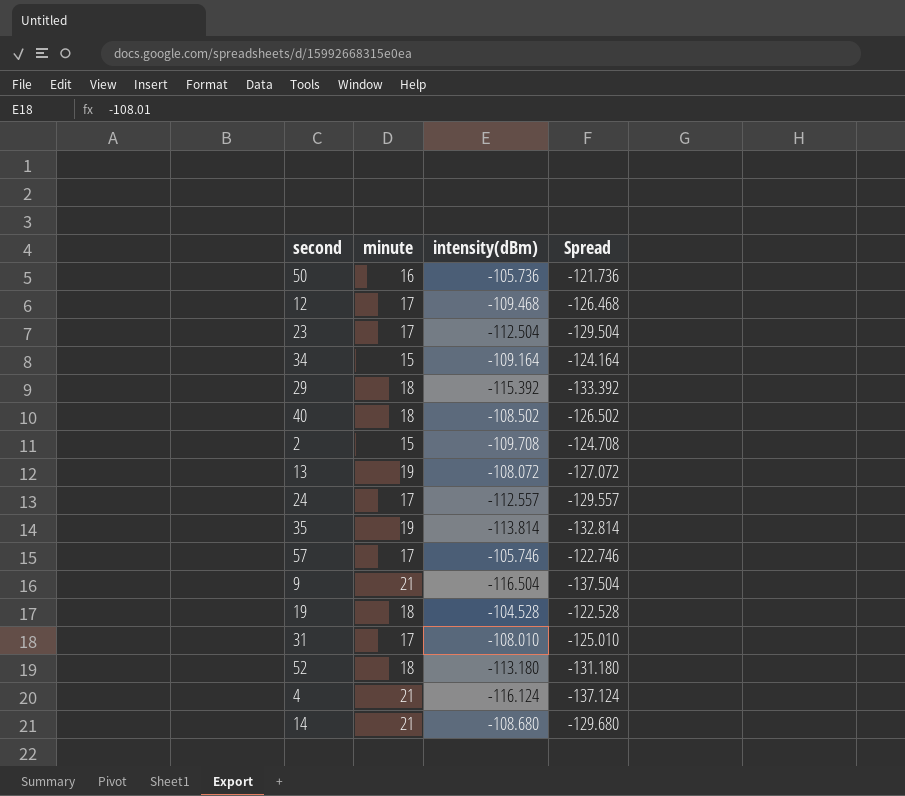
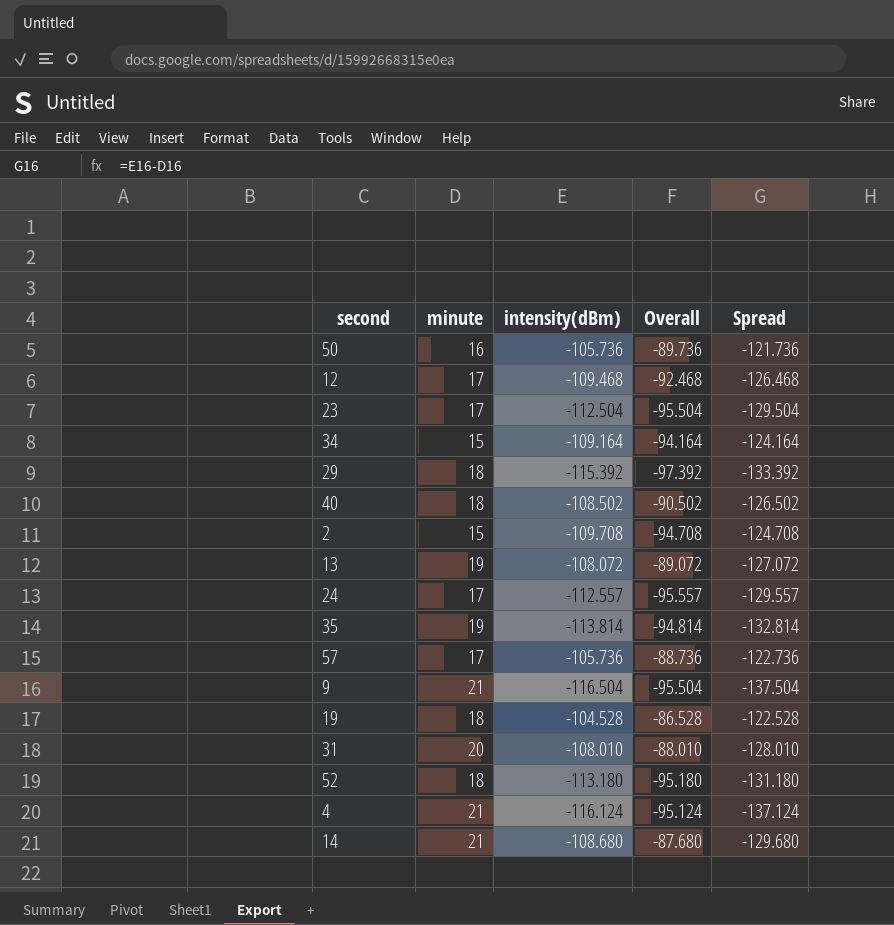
column Overall | formula: none -> [minute] + [intensity(dBm)]
57 | intensity(dBm): -105.746 -> -105.736
57 | Spread: -122.746 -> -122.736
31 | minute: 17 -> 20
31 | Spread: -125.010 -> -128.010

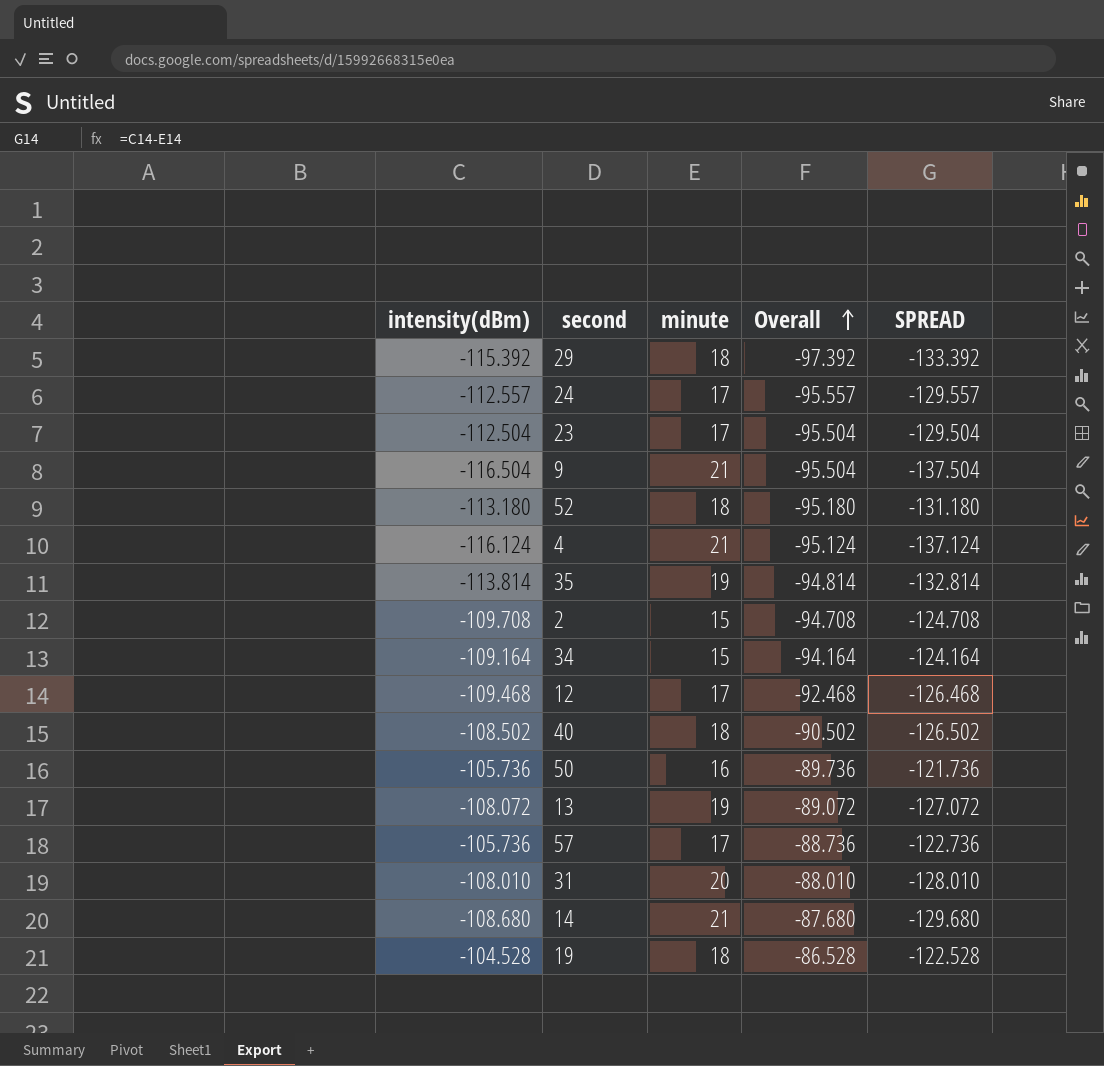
row order: none -> Overall ascending
column intensity(dBm) | position: 3 -> 1
column name: Spread -> SPREAD

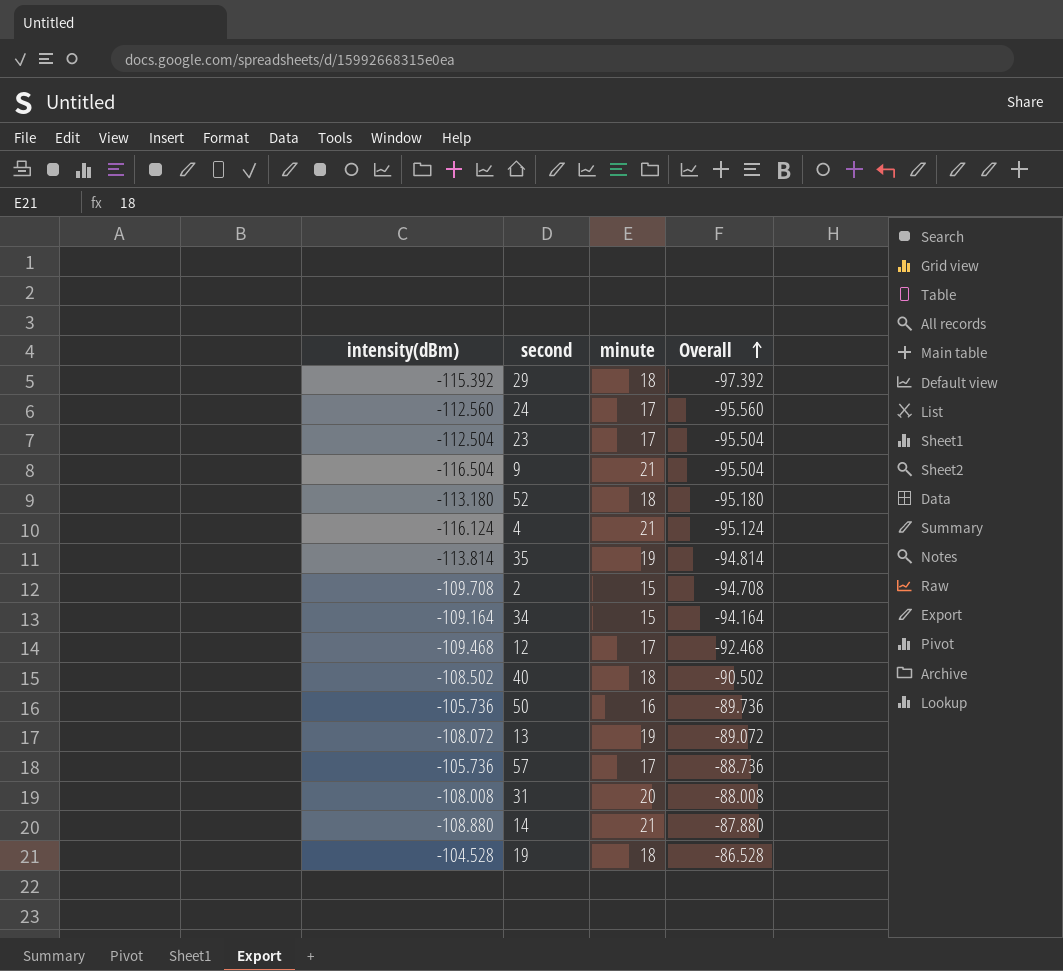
column SPREAD | formula: [intensity(dBm)] - [minute] -> none
24 | intensity(dBm): -112.557 -> -112.560
24 | Overall: -95.557 -> -95.560
31 | intensity(dBm): -108.010 -> -108.008
31 | Overall: -88.010 -> -88.008
14 | intensity(dBm): -108.680 -> -108.880
14 | Overall: -87.680 -> -87.880

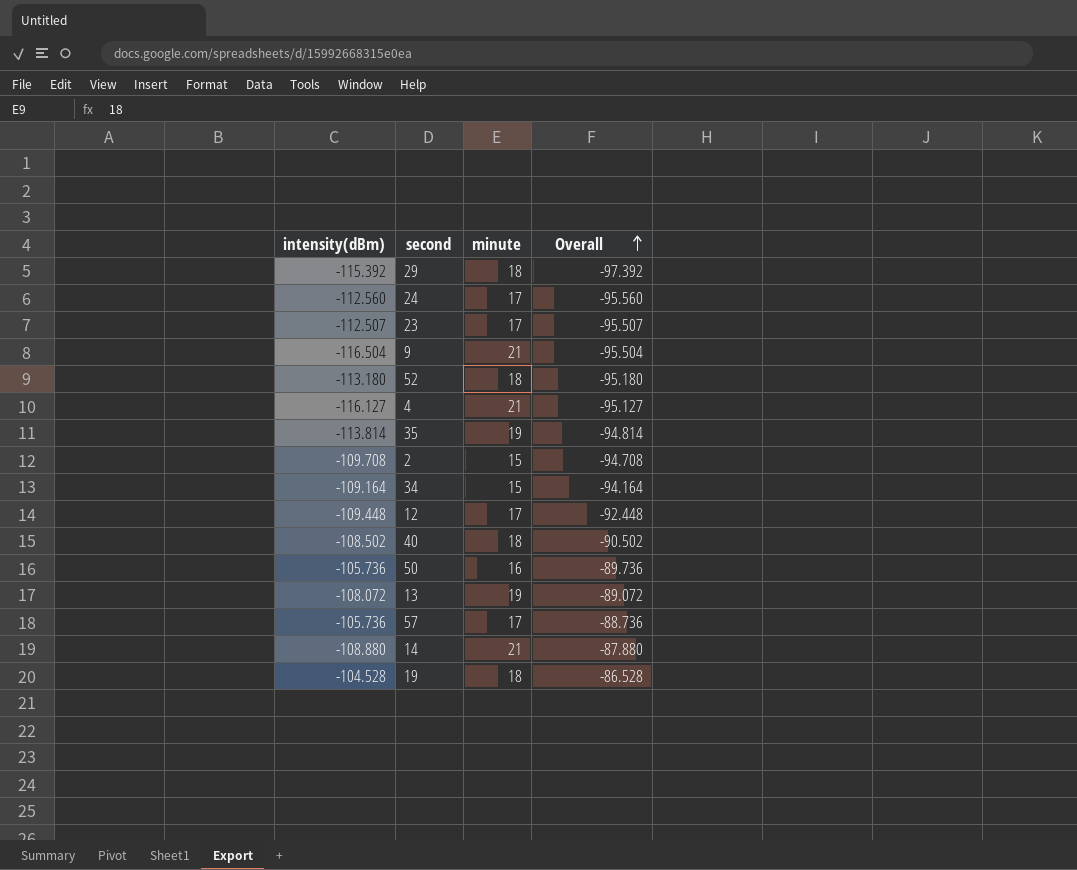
row 31: -108.008 | 20 | -88.008 -> none
23 | intensity(dBm): -112.504 -> -112.507
23 | Overall: -95.504 -> -95.507
4 | intensity(dBm): -116.124 -> -116.127
4 | Overall: -95.124 -> -95.127
12 | intensity(dBm): -109.468 -> -109.448
12 | Overall: -92.468 -> -92.448

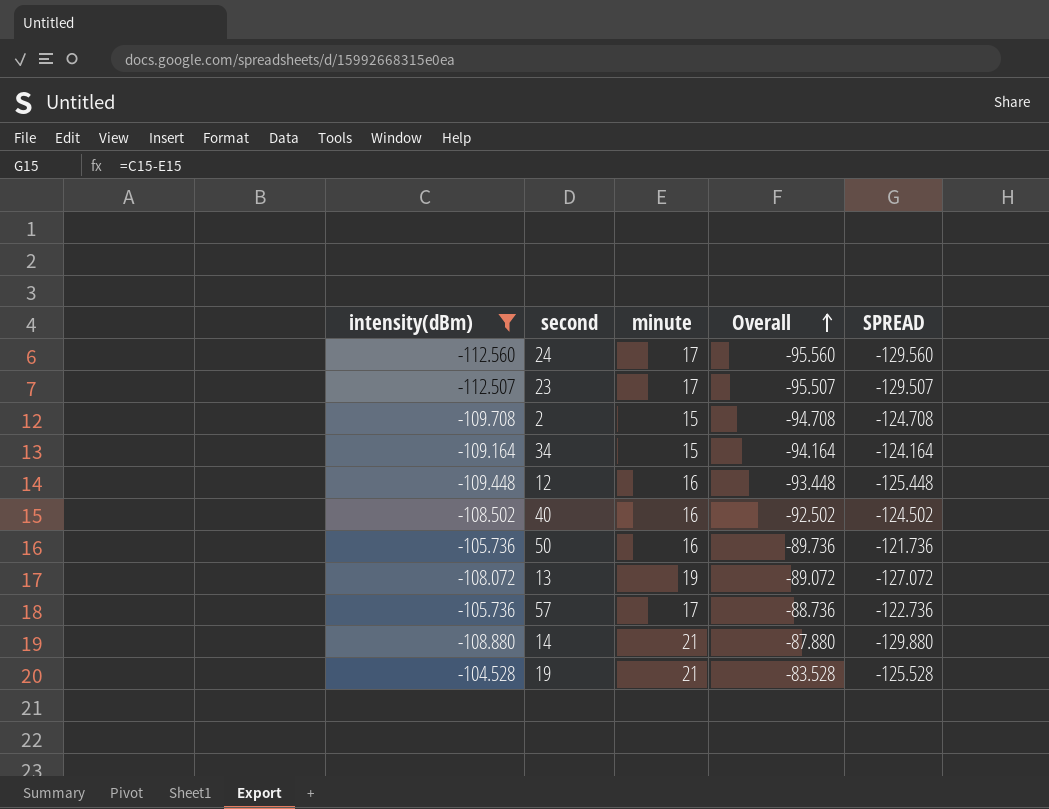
filter: none -> intensity(dBm) >= -112.560
column SPREAD | formula: none -> [intensity(dBm)] - [minute]
12 | minute: 17 -> 16
12 | Overall: -92.448 -> -93.448
40 | minute: 18 -> 16
40 | Overall: -90.502 -> -92.502
19 | minute: 18 -> 21
19 | Overall: -86.528 -> -83.528

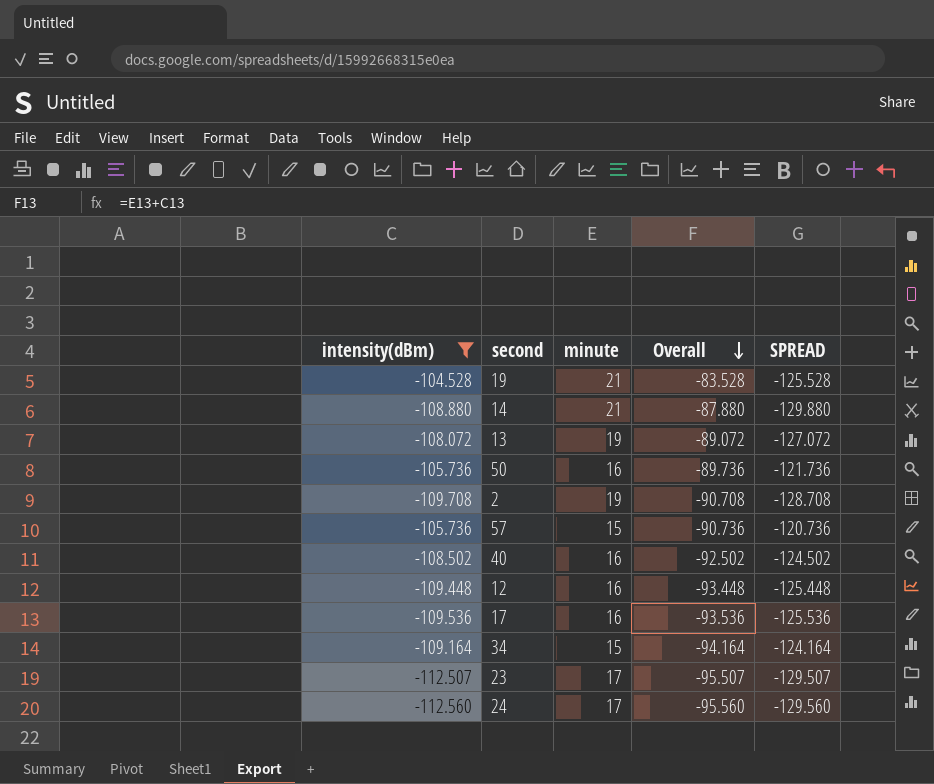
row order: Overall ascending -> Overall descending
2 | minute: 15 -> 19
2 | Overall: -94.708 -> -90.708
2 | SPREAD: -124.708 -> -128.708
57 | minute: 17 -> 15
57 | Overall: -88.736 -> -90.736
57 | SPREAD: -122.736 -> -120.736
row 17: none -> -109.536 | 16 | -93.536 | -125.536

